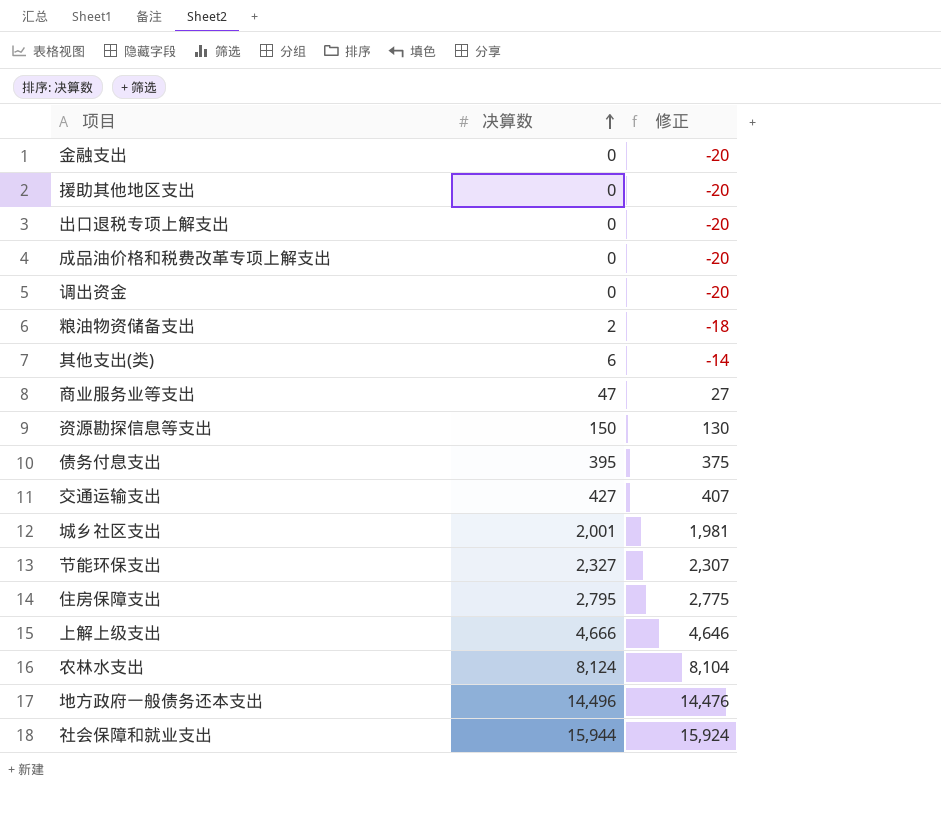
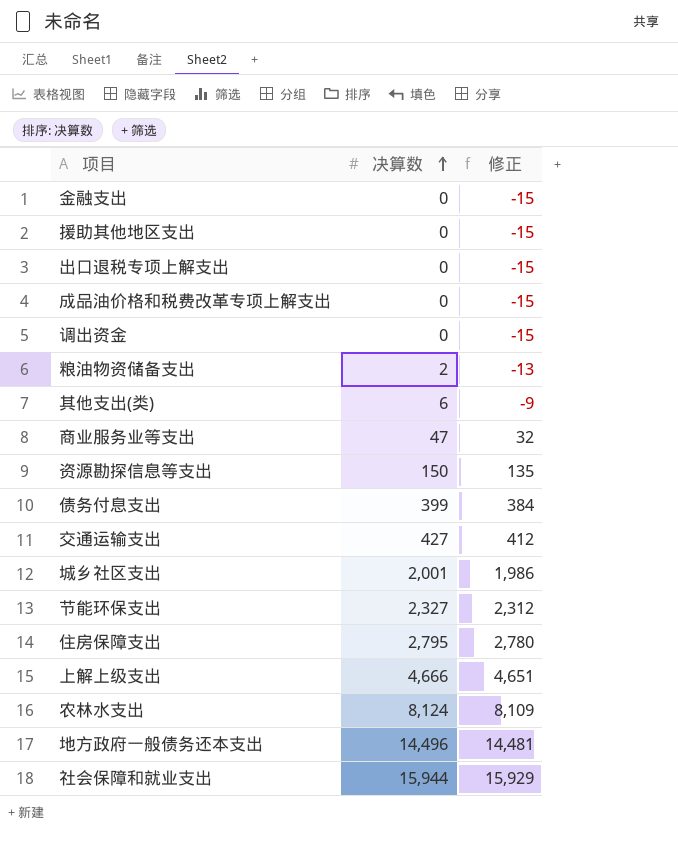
column 修正 | formula: [决算数] - 20 -> [决算数] - 15
债务付息支出 | 决算数: 395 -> 399

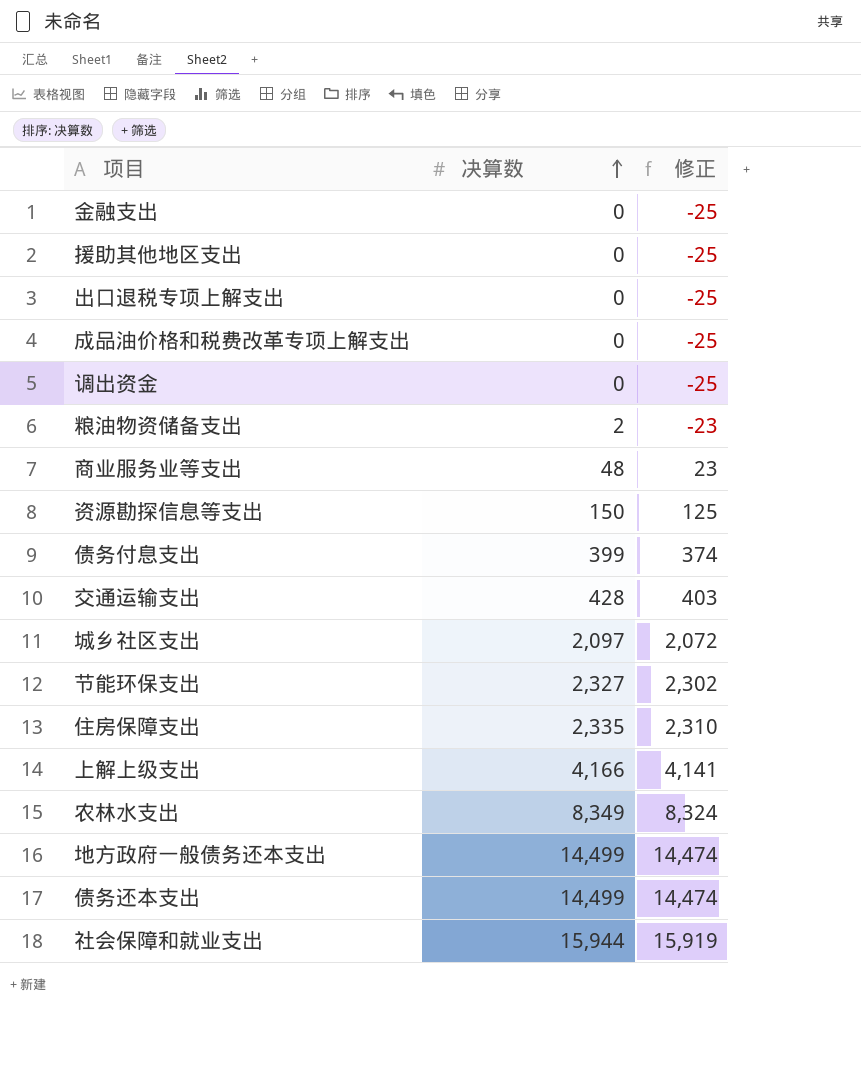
column 修正 | formula: [决算数] - 15 -> [决算数] - 25
row 其他支出(类): 6 | -9 -> none
商业服务业等支出 | 决算数: 47 -> 48
交通运输支出 | 决算数: 427 -> 428
城乡社区支出 | 决算数: 2,001 -> 2,097
住房保障支出 | 决算数: 2,795 -> 2,335
上解上级支出 | 决算数: 4,666 -> 4,166
农林水支出 | 决算数: 8,124 -> 8,349
地方政府一般债务还本支出 | 决算数: 14,496 -> 14,499
row 债务还本支出: none -> 14,499 | 14,474

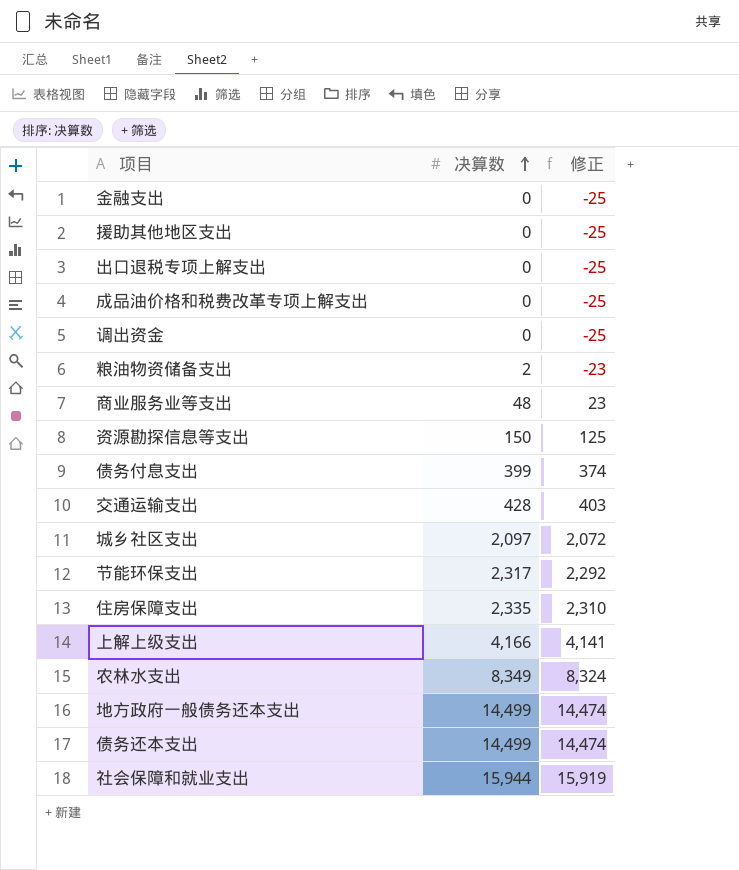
节能环保支出 | 决算数: 2,327 -> 2,317
节能环保支出 | 修正: 2,302 -> 2,292

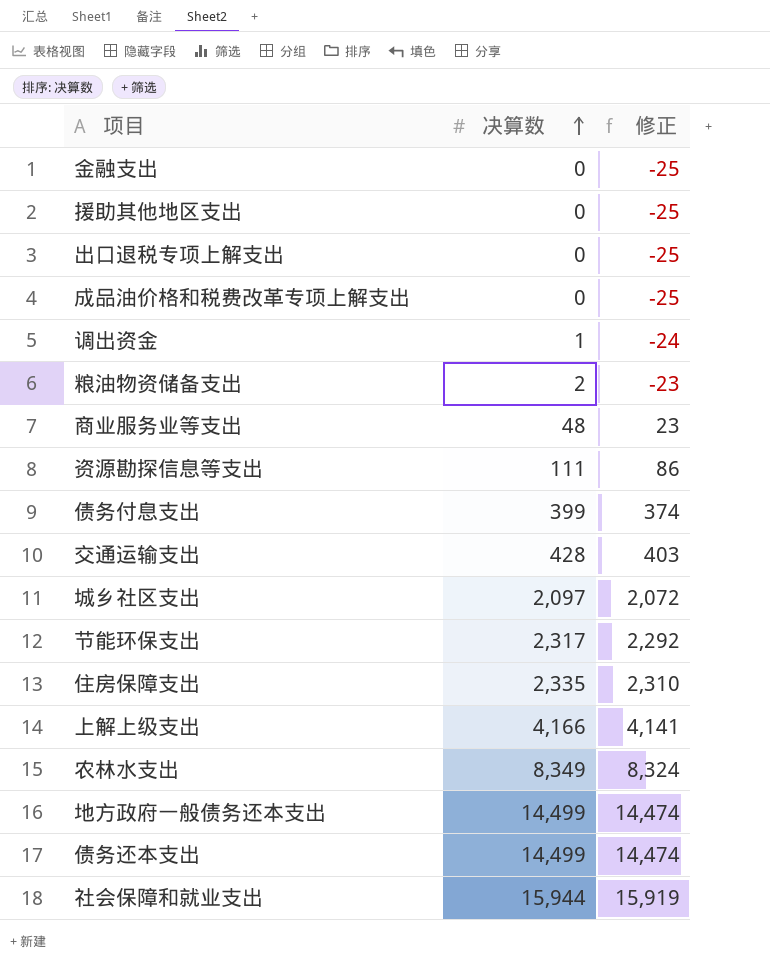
调出资金 | 决算数: 0 -> 1
调出资金 | 修正: -25 -> -24
资源勘探信息等支出 | 决算数: 150 -> 111
资源勘探信息等支出 | 修正: 125 -> 86

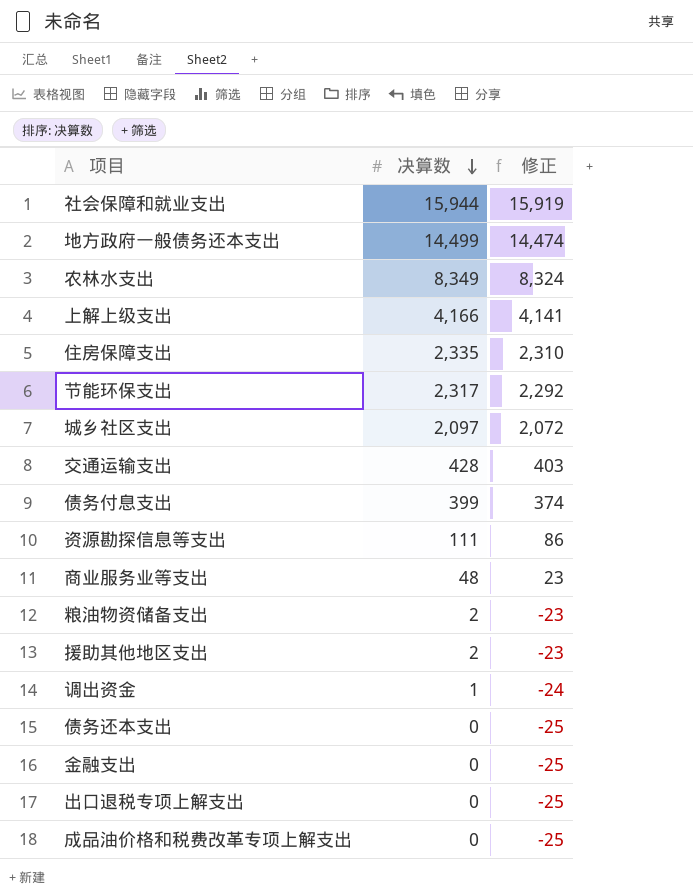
row order: 决算数 ascending -> 决算数 descending
援助其他地区支出 | 决算数: 0 -> 2
援助其他地区支出 | 修正: -25 -> -23
债务还本支出 | 决算数: 14,499 -> 0
债务还本支出 | 修正: 14,474 -> -25

